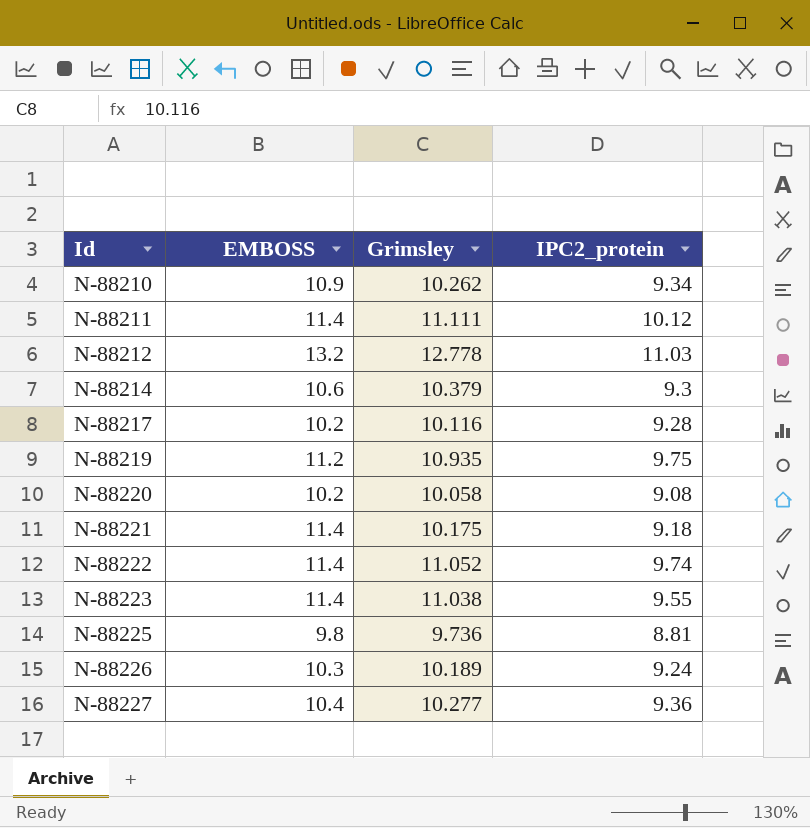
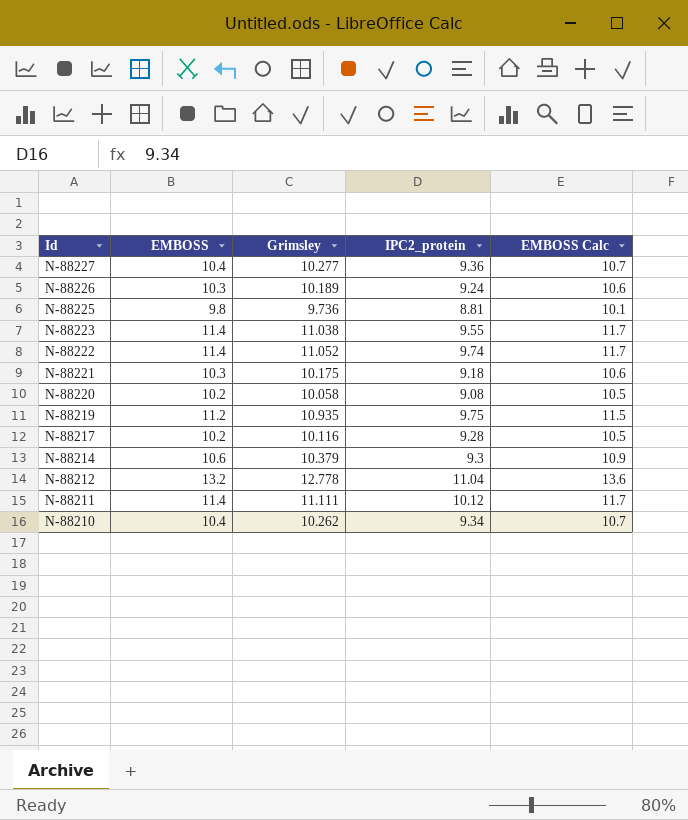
row order: Id ascending -> Id descending
column EMBOSS Calc | formula: none -> [EMBOSS] * 1.03
N-88221 | EMBOSS: 11.4 -> 10.3
N-88212 | IPC2_protein: 11.03 -> 11.04
N-88210 | EMBOSS: 10.9 -> 10.4

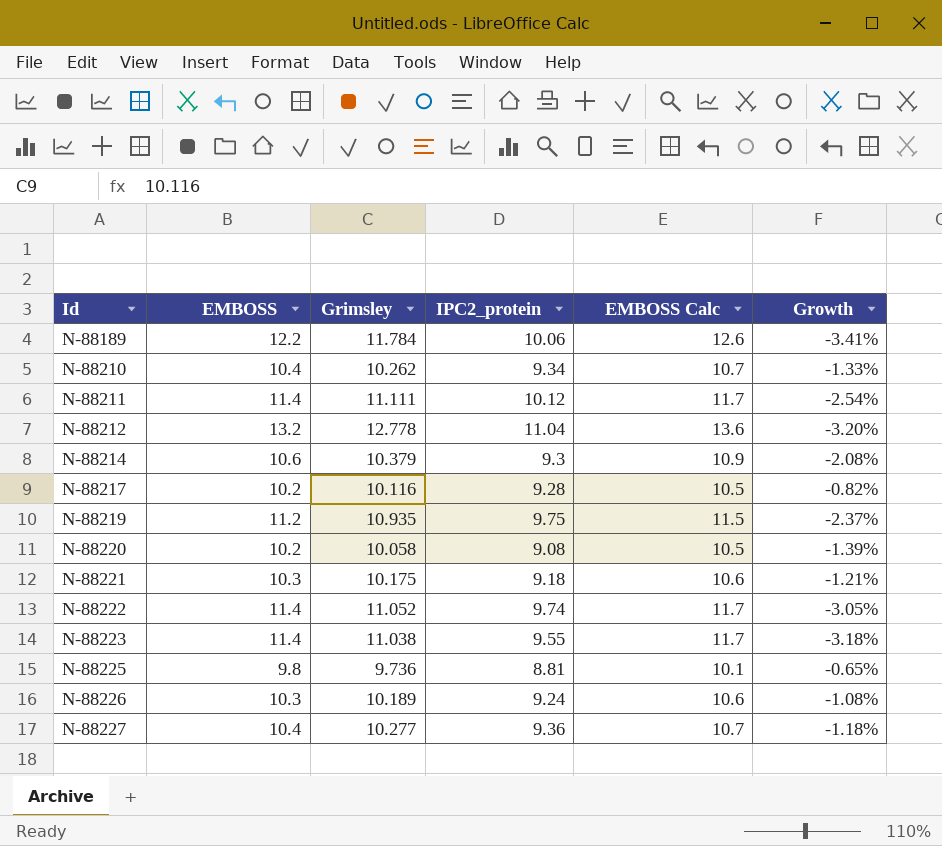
row order: Id descending -> Id ascending
column Growth | formula: none -> ([Grimsley] - [EMBOSS]) / [EMBOSS]
row N-88189: none -> 12.2 | 11.784 | 10.06 | 12.6 | -3.41%

